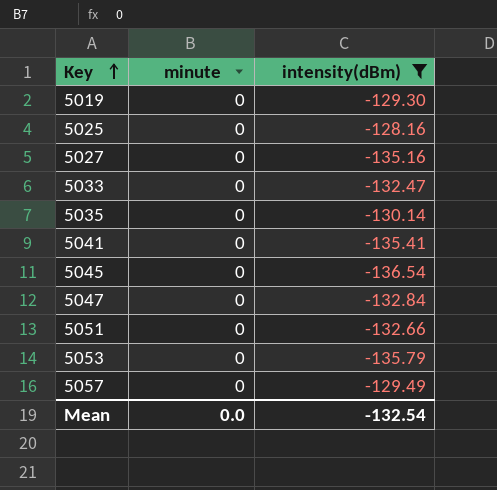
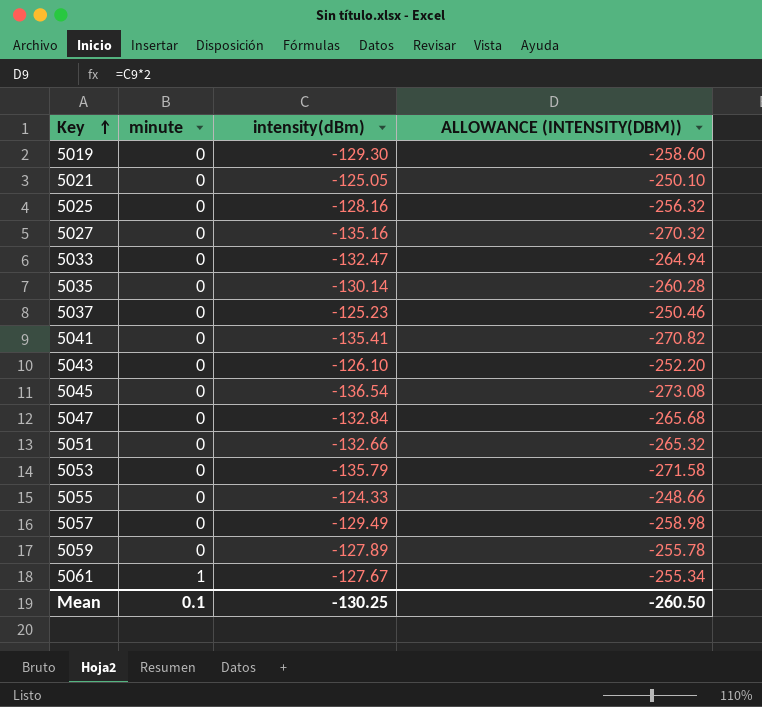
filter: intensity(dBm) <= -128.16 -> none
column ALLOWANCE (INTENSITY(DBM)) | formula: none -> [intensity(dBm)] * 2
Mean | minute: 0.0 -> 0.1
Mean | intensity(dBm): -132.54 -> -130.25

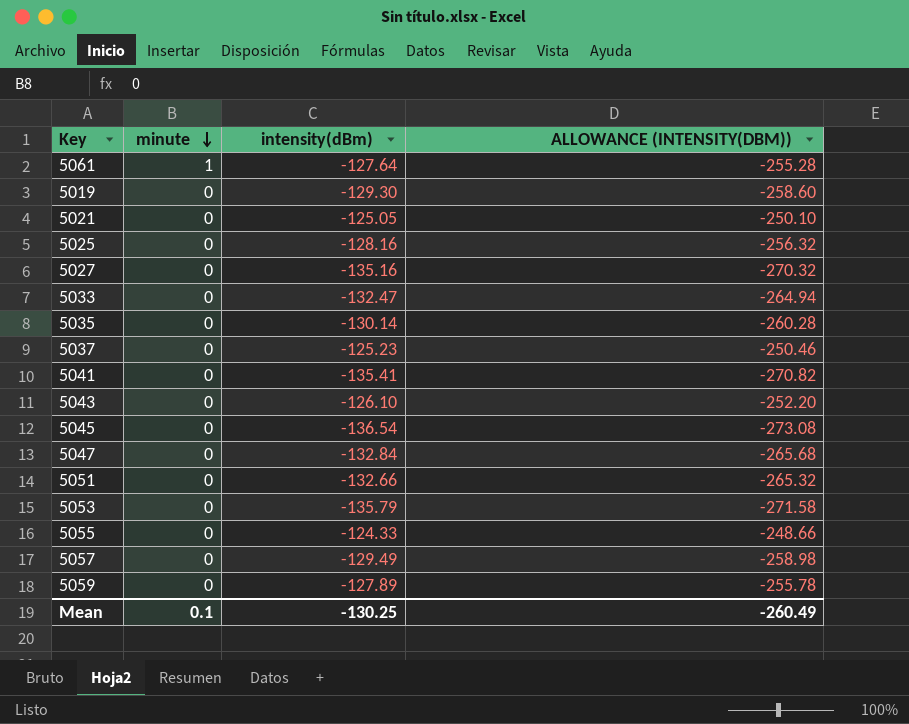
row order: Key ascending -> minute descending
5061 | intensity(dBm): -127.67 -> -127.64
5061 | ALLOWANCE (INTENSITY(DBM)): -255.34 -> -255.28
Mean | ALLOWANCE (INTENSITY(DBM)): -260.50 -> -260.49

